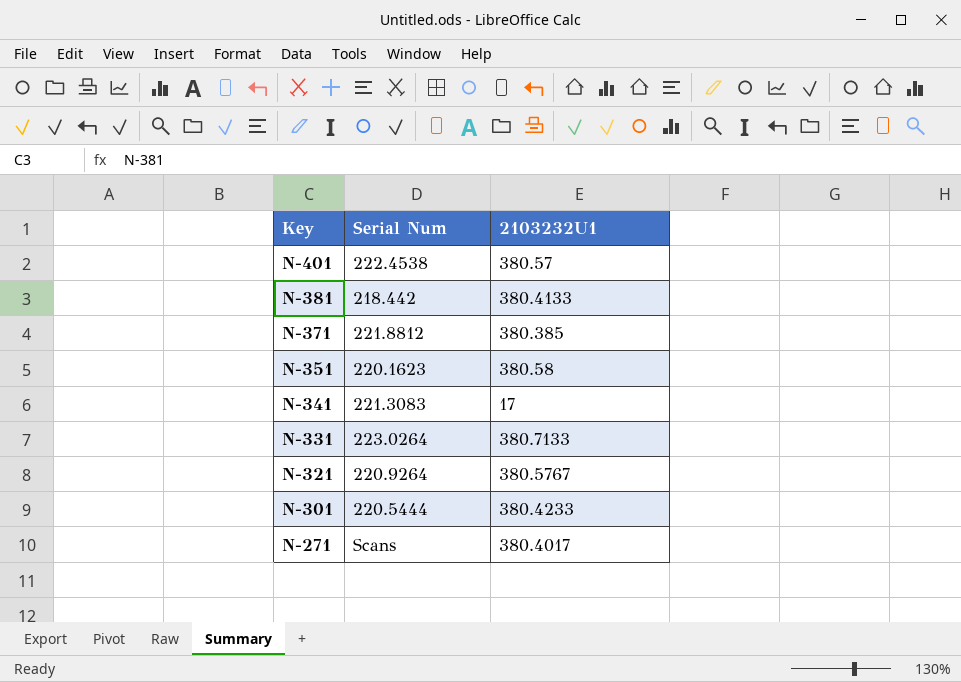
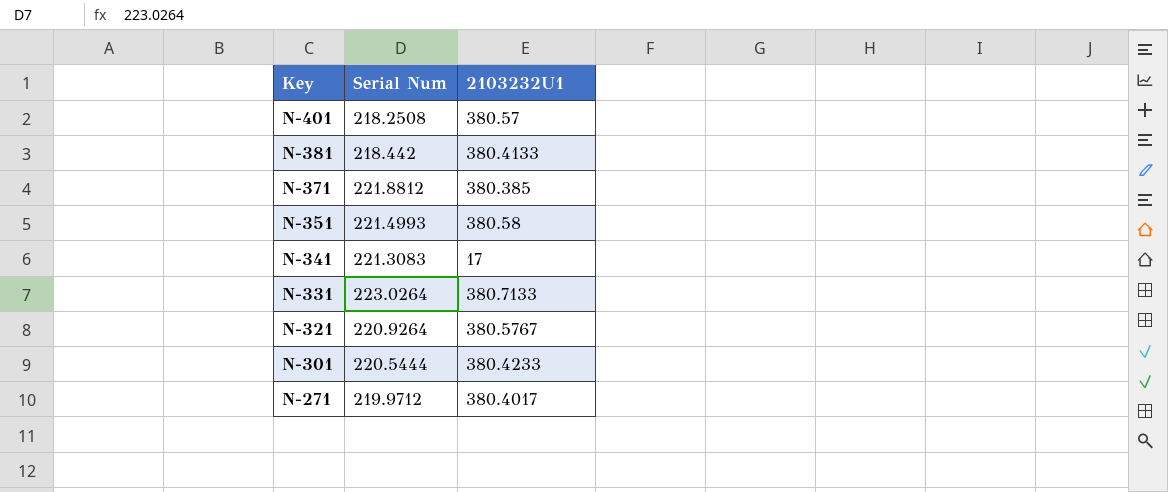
N-401 | Serial Num: 222.4538 -> 218.2508
N-351 | Serial Num: 220.1623 -> 221.4993
N-271 | Serial Num: Scans -> 219.9712

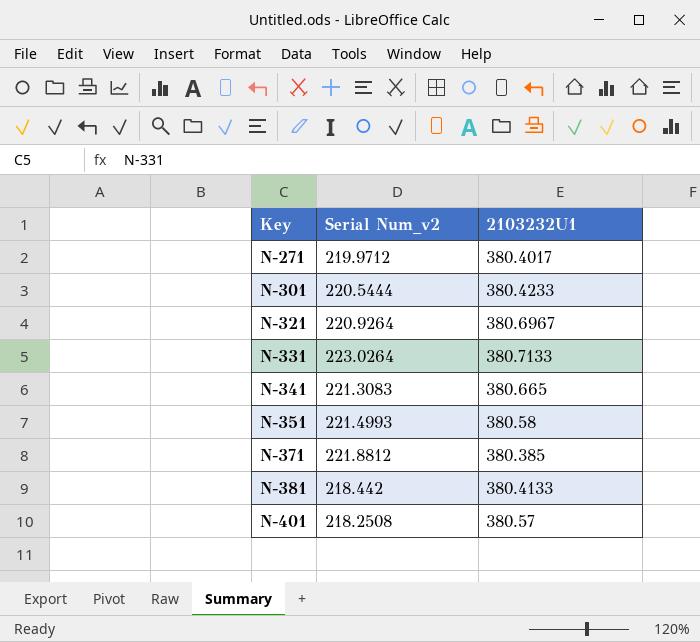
row order: Key descending -> Key ascending
column name: Serial Num -> Serial Num_v2
N-321 | 2103232U1: 380.5767 -> 380.6967
N-341 | 2103232U1: 17 -> 380.665

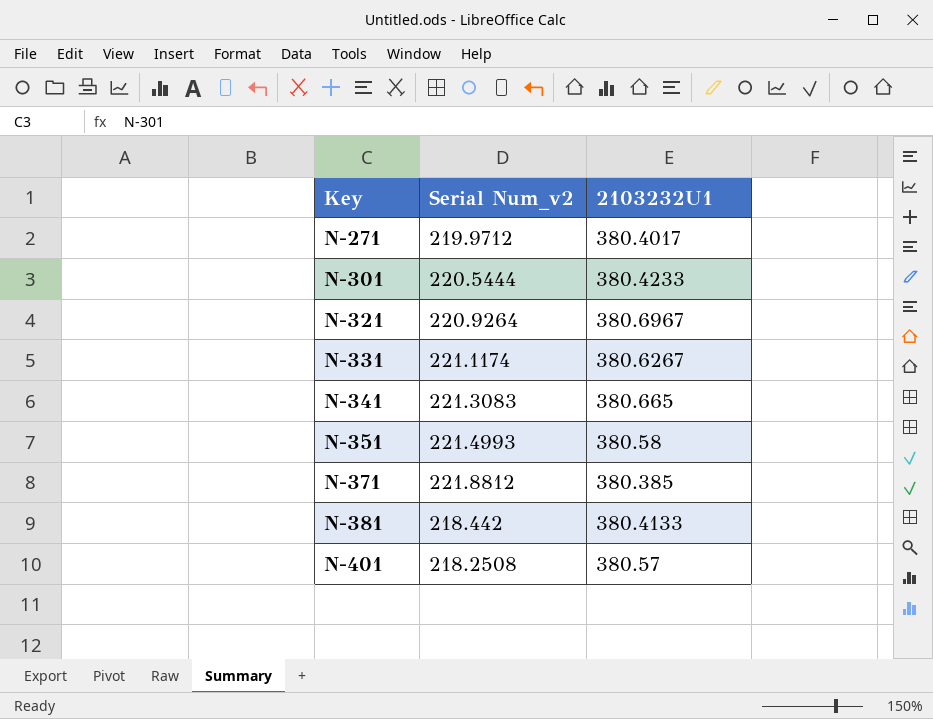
N-331 | Serial Num_v2: 223.0264 -> 221.1174
N-331 | 2103232U1: 380.7133 -> 380.6267

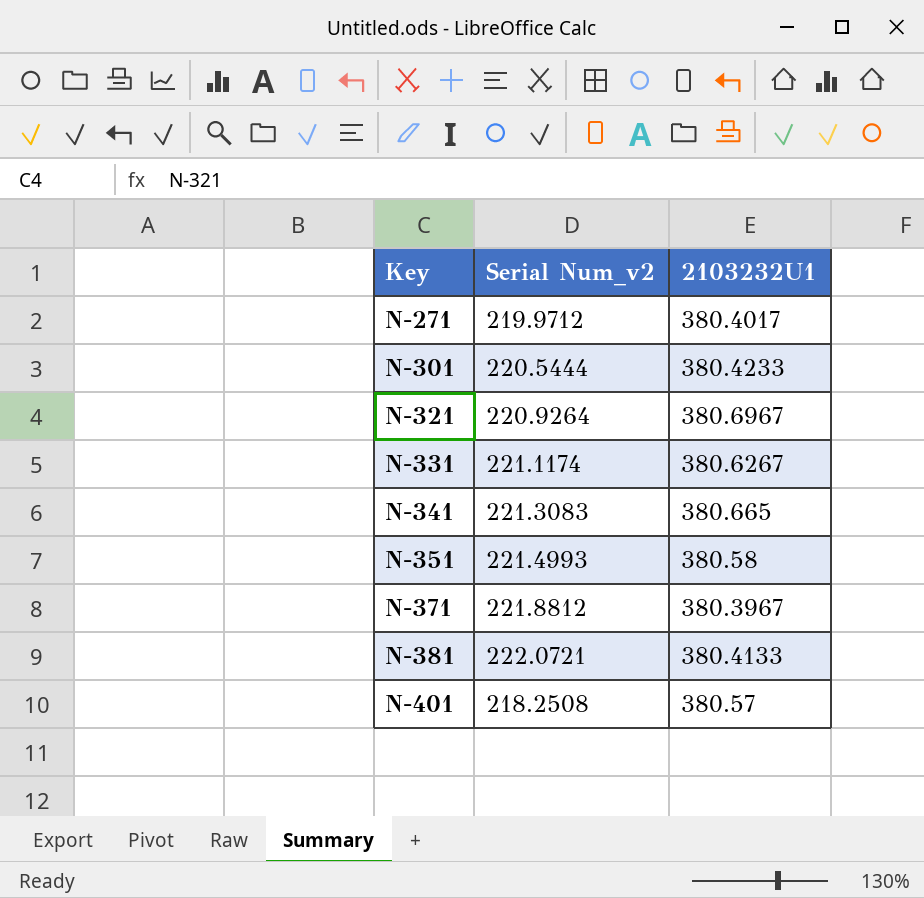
N-371 | 2103232U1: 380.385 -> 380.3967
N-381 | Serial Num_v2: 218.442 -> 222.0721

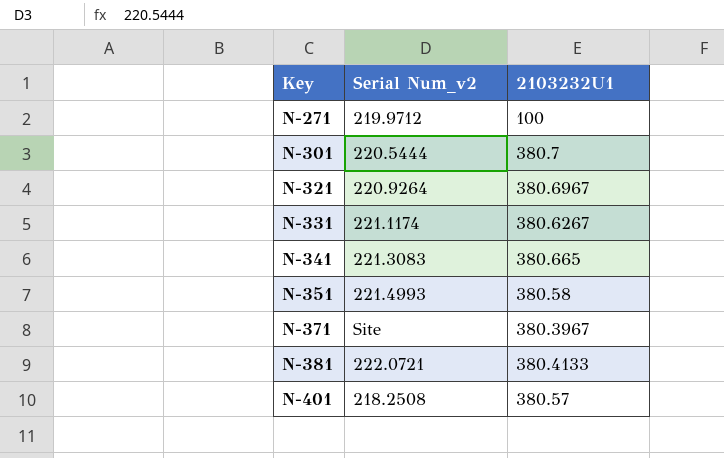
N-271 | 2103232U1: 380.4017 -> 100
N-301 | 2103232U1: 380.4233 -> 380.7
N-371 | Serial Num_v2: 221.8812 -> Site

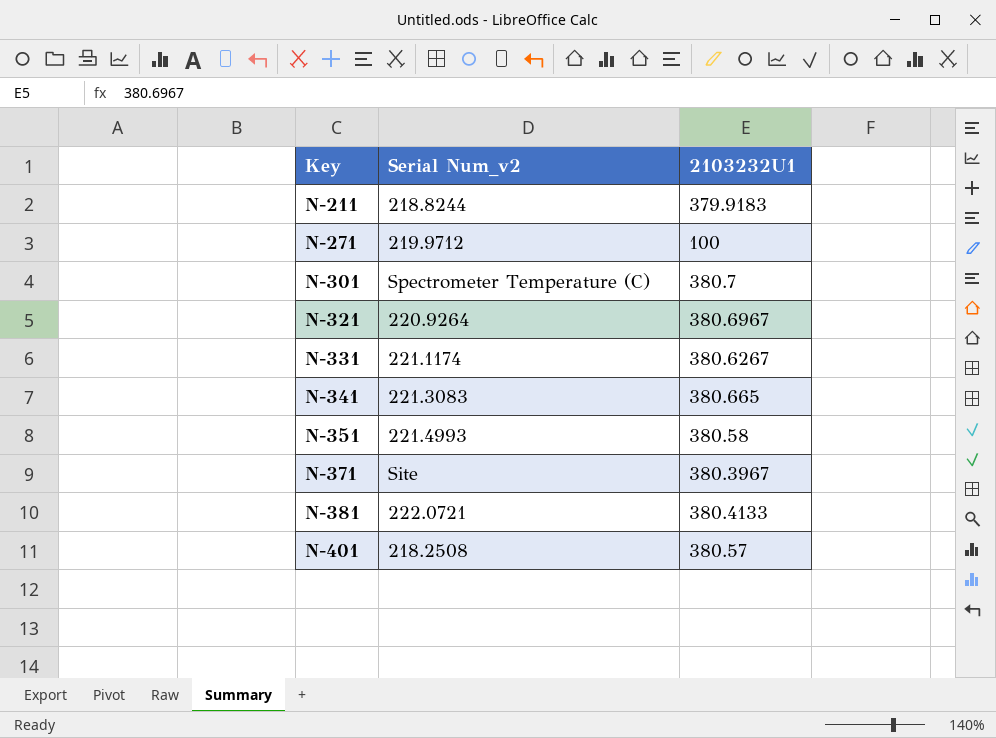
row N-211: none -> 218.8244 | 379.9183
N-301 | Serial Num_v2: 220.5444 -> Spectrometer Temperature (C)

